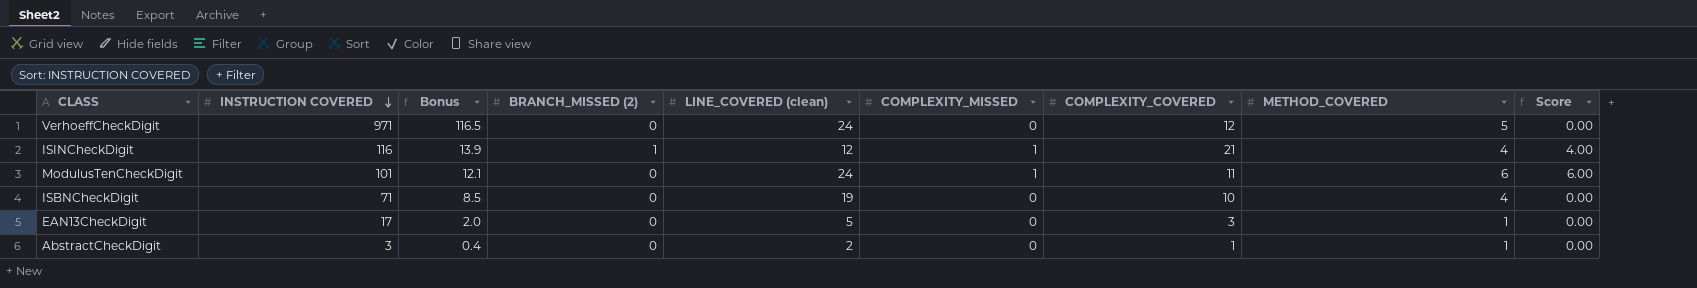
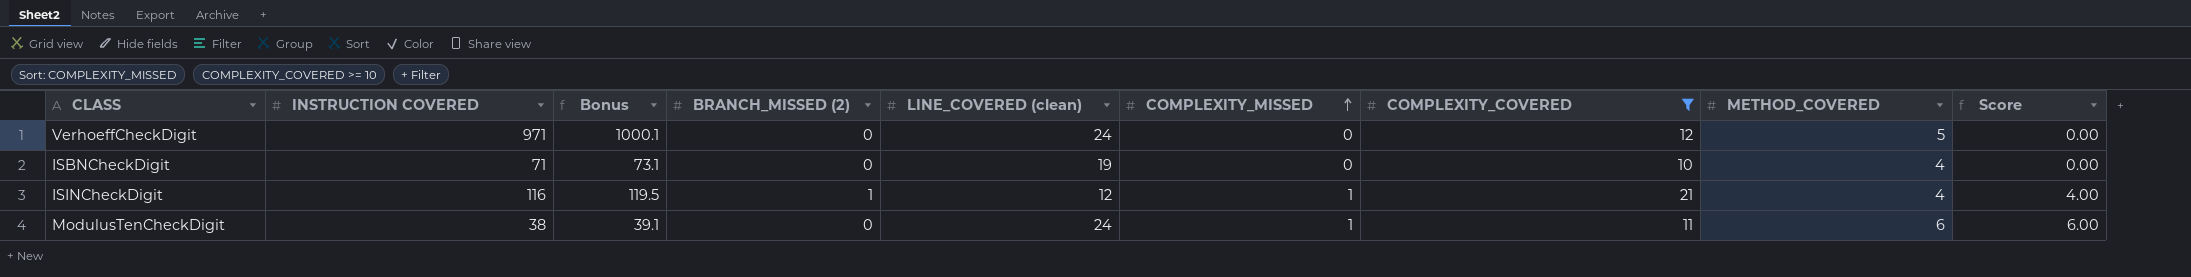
filter: none -> COMPLEXITY_COVERED >= 10
row order: INSTRUCTION COVERED descending -> COMPLEXITY_MISSED ascending
column Bonus | formula: [INSTRUCTION COVERED] * 0.12 -> [INSTRUCTION COVERED] * 1.03
ModulusTenCheckDigit | INSTRUCTION COVERED: 101 -> 38

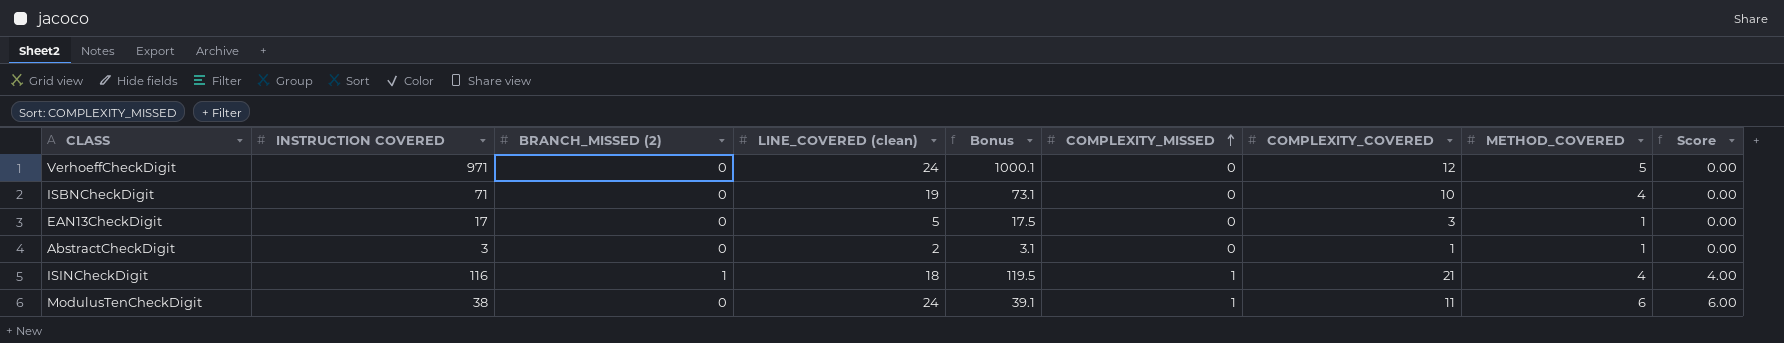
filter: COMPLEXITY_COVERED >= 10 -> none
column Bonus | position: 3 -> 5
ISINCheckDigit | LINE_COVERED (clean): 12 -> 18

